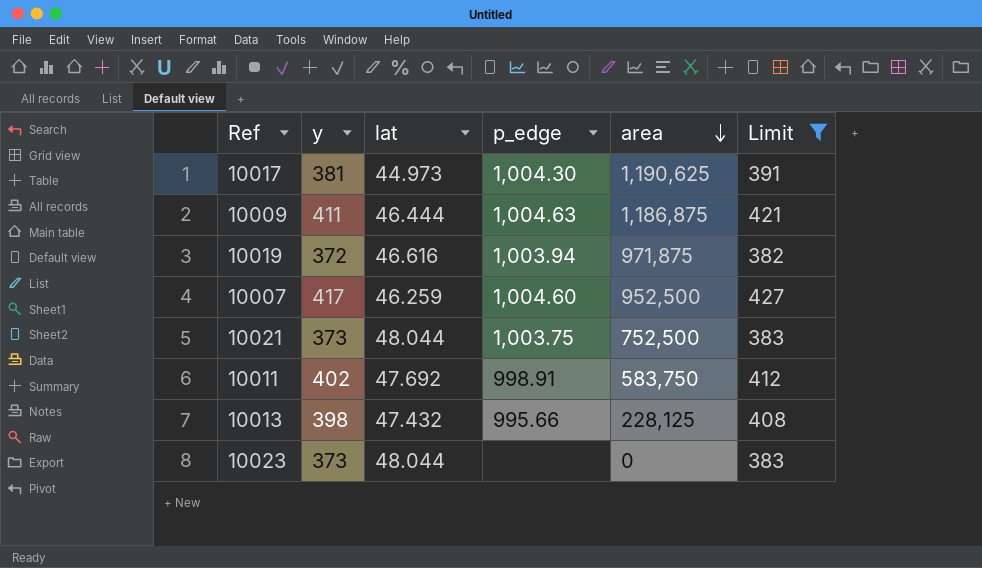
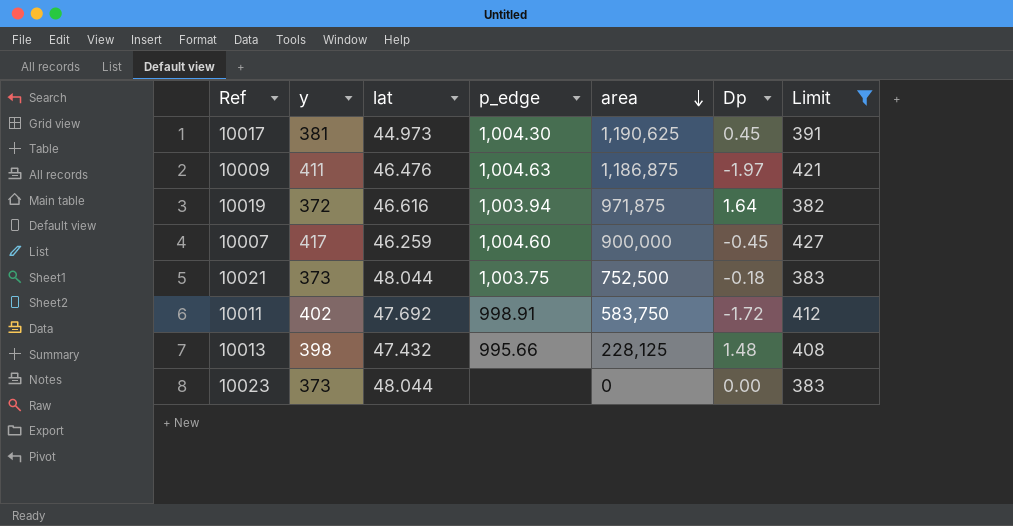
column Dp | position: none -> 6
10009 | lat: 46.444 -> 46.476
10007 | area: 952,500 -> 900,000

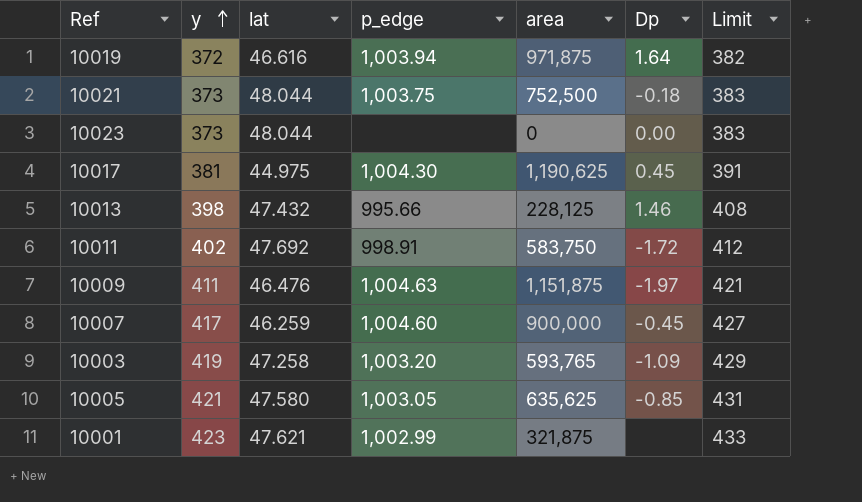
filter: Limit <= 427 -> none
row order: area descending -> y ascending
10017 | lat: 44.973 -> 44.975
10013 | Dp: 1.48 -> 1.46
10009 | area: 1,186,875 -> 1,151,875

